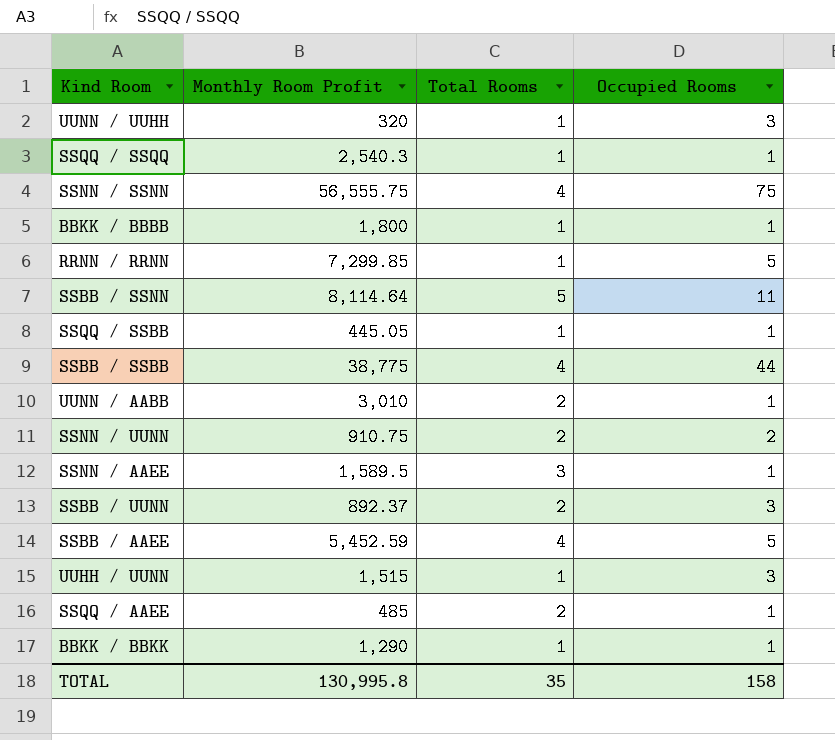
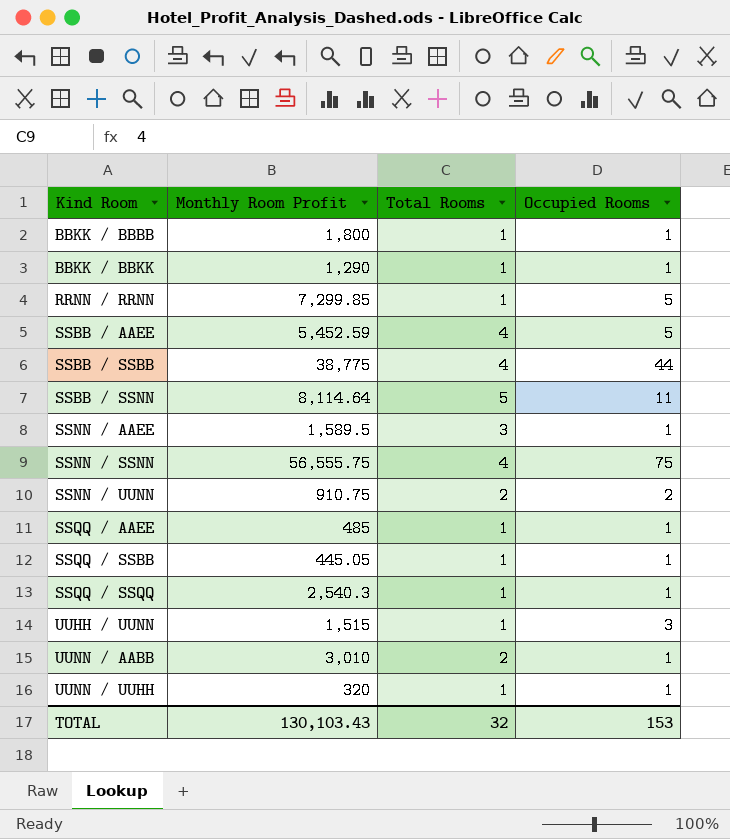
row order: none -> Kind Room ascending
row SSBB / UUNN: 892.37 | 2 | 3 -> none
SSQQ / AAEE | Total Rooms: 2 -> 1
UUNN / UUHH | Occupied Rooms: 3 -> 1
TOTAL | Monthly Room Profit: 130,995.8 -> 130,103.43
TOTAL | Total Rooms: 35 -> 32
TOTAL | Occupied Rooms: 158 -> 153

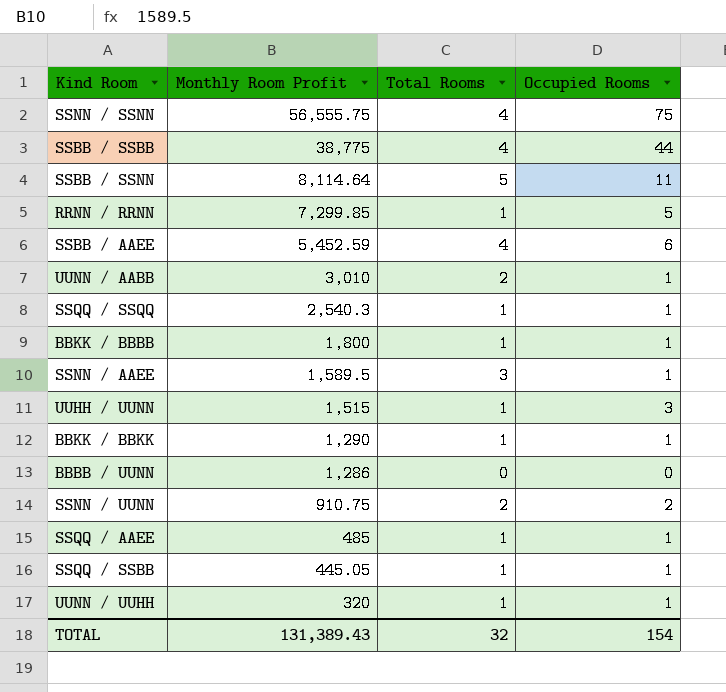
row order: Kind Room ascending -> Monthly Room Profit descending
SSBB / AAEE | Occupied Rooms: 5 -> 6
row BBBB / UUNN: none -> 1,286 | 0 | 0
TOTAL | Monthly Room Profit: 130,103.43 -> 131,389.43
TOTAL | Occupied Rooms: 153 -> 154

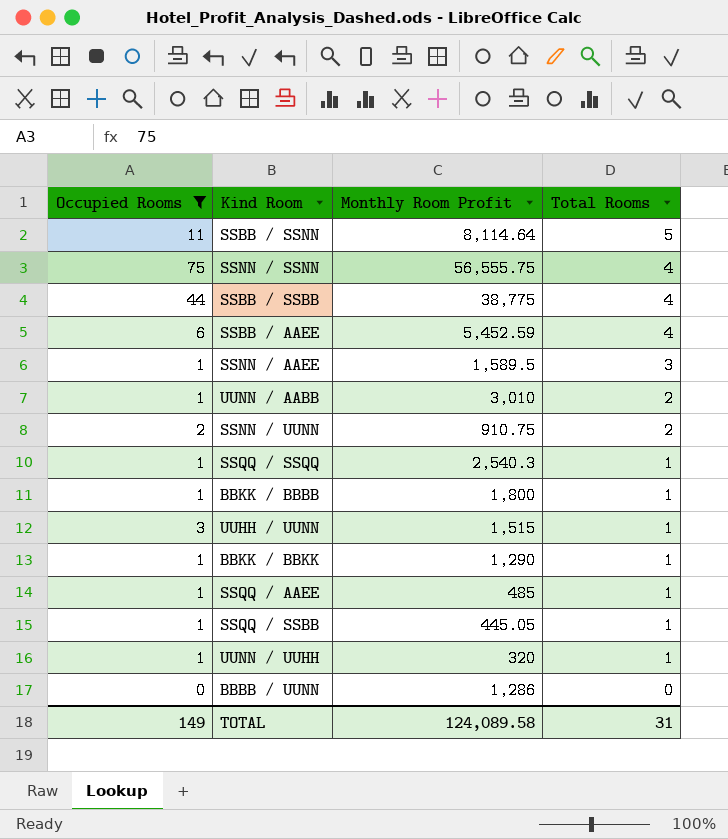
filter: none -> Occupied Rooms != 5
row order: Monthly Room Profit descending -> Total Rooms descending
column Occupied Rooms | position: 4 -> 1
TOTAL | Occupied Rooms: 154 -> 149
TOTAL | Monthly Room Profit: 131,389.43 -> 124,089.58
TOTAL | Total Rooms: 32 -> 31

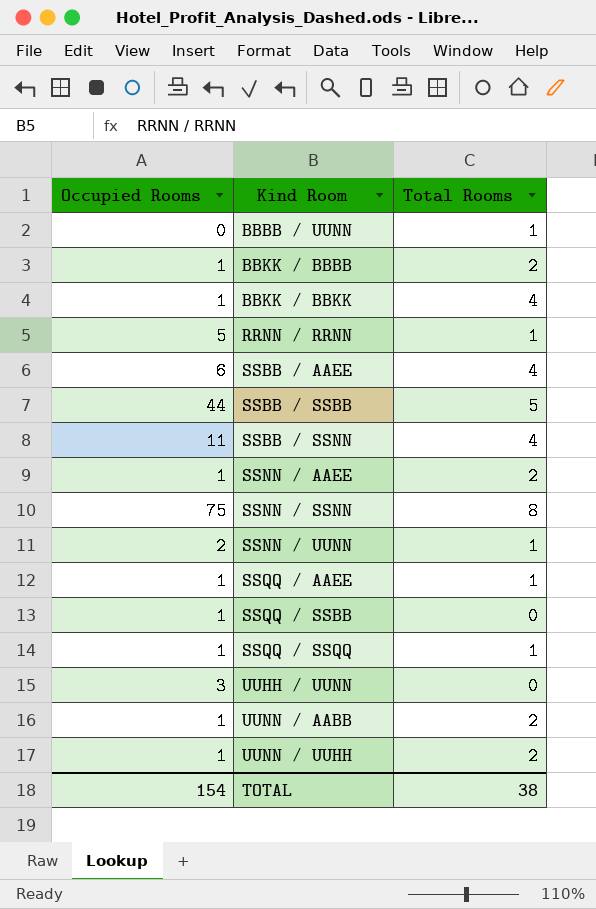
filter: Occupied Rooms != 5 -> none
row order: Total Rooms descending -> Kind Room ascending
column Monthly Room Profit | position: 3 -> none
BBBB / UUNN | Total Rooms: 0 -> 1
BBKK / BBBB | Total Rooms: 1 -> 2
BBKK / BBKK | Total Rooms: 1 -> 4
SSBB / SSBB | Total Rooms: 4 -> 5
SSBB / SSNN | Total Rooms: 5 -> 4
SSNN / AAEE | Total Rooms: 3 -> 2
SSNN / SSNN | Total Rooms: 4 -> 8
SSNN / UUNN | Total Rooms: 2 -> 1
SSQQ / SSBB | Total Rooms: 1 -> 0
UUHH / UUNN | Total Rooms: 1 -> 0
UUNN / UUHH | Total Rooms: 1 -> 2
TOTAL | Occupied Rooms: 149 -> 154
TOTAL | Total Rooms: 31 -> 38

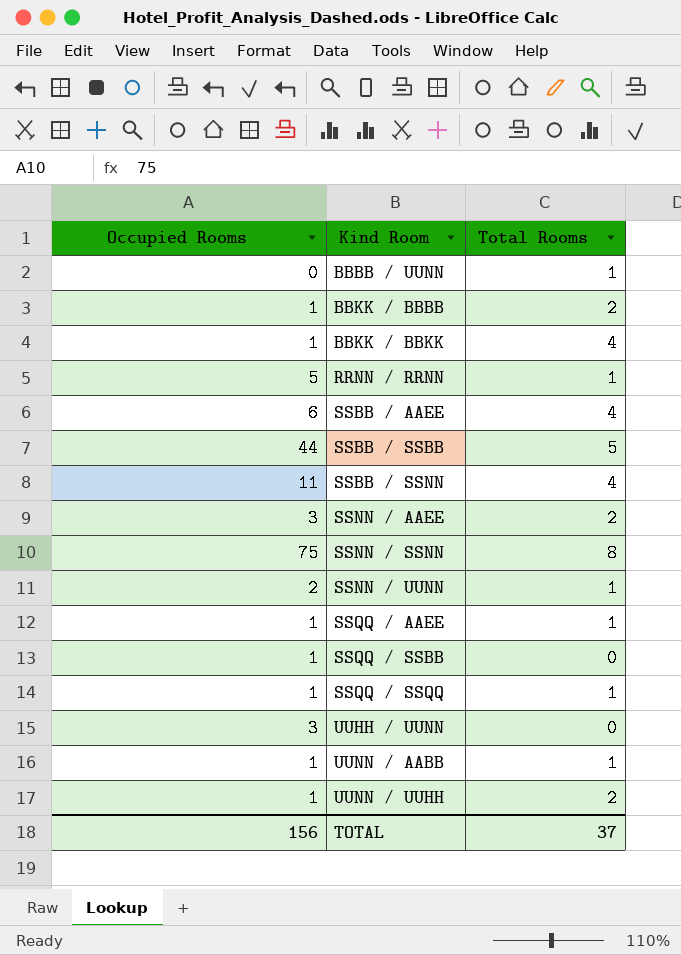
SSNN / AAEE | Occupied Rooms: 1 -> 3
UUNN / AABB | Total Rooms: 2 -> 1
TOTAL | Occupied Rooms: 154 -> 156
TOTAL | Total Rooms: 38 -> 37

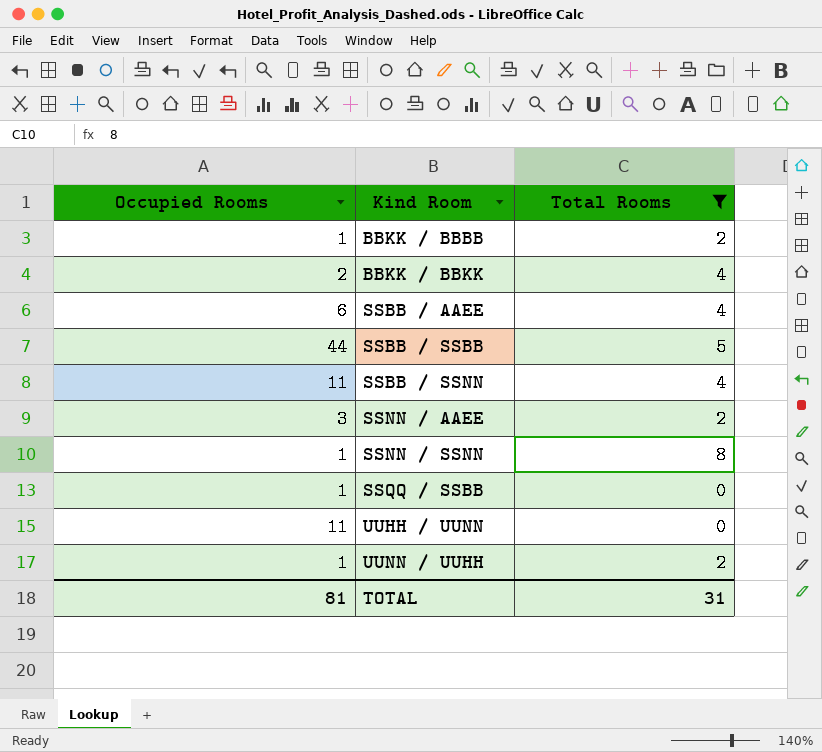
filter: none -> Total Rooms != 1
BBKK / BBKK | Occupied Rooms: 1 -> 2
SSNN / SSNN | Occupied Rooms: 75 -> 1
UUHH / UUNN | Occupied Rooms: 3 -> 11
TOTAL | Occupied Rooms: 156 -> 81
TOTAL | Total Rooms: 37 -> 31

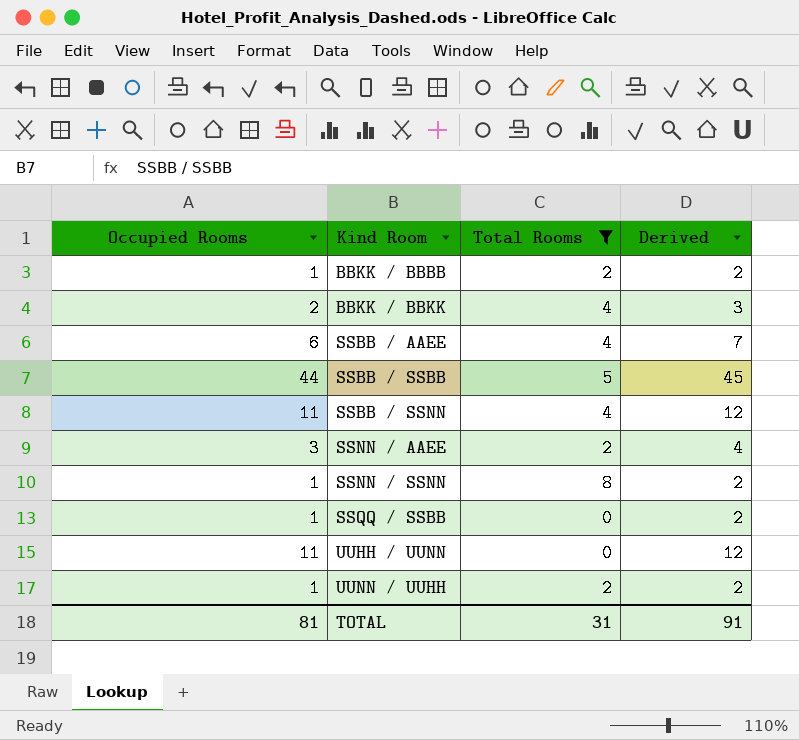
column Derived | formula: none -> [Occupied Rooms] + 1

